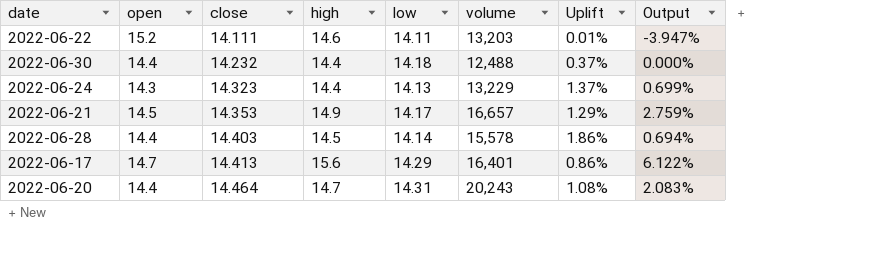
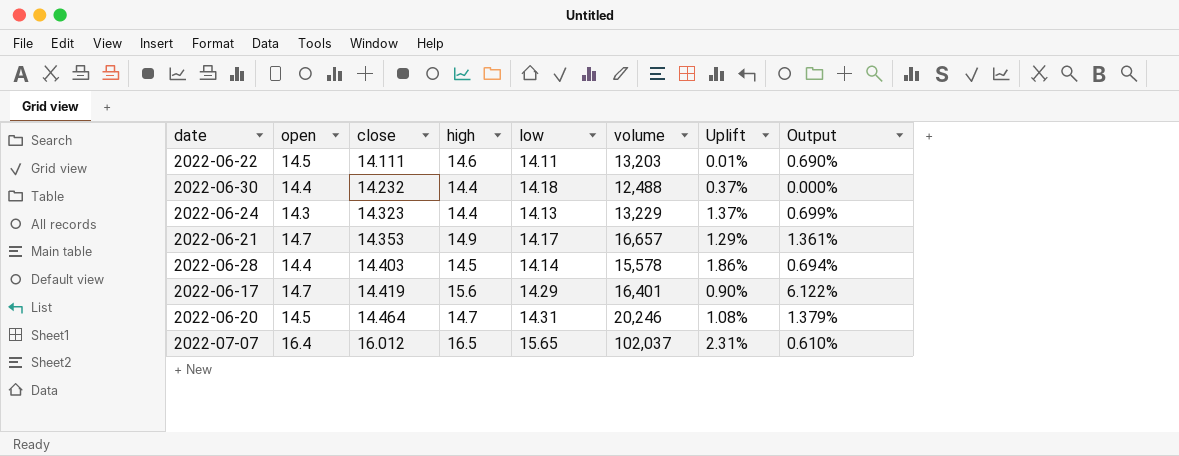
2022-06-22 | open: 15.2 -> 14.5
2022-06-22 | Output: -3.947% -> 0.690%
2022-06-21 | open: 14.5 -> 14.7
2022-06-21 | Output: 2.759% -> 1.361%
2022-06-17 | close: 14.413 -> 14.419
2022-06-17 | Uplift: 0.86% -> 0.90%
2022-06-20 | open: 14.4 -> 14.5
2022-06-20 | volume: 20,243 -> 20,246
2022-06-20 | Output: 2.083% -> 1.379%
row 2022-07-07: none -> 16.4 | 16.012 | 16.5 | 15.65 | 102,037 | 2.31% | 0.610%

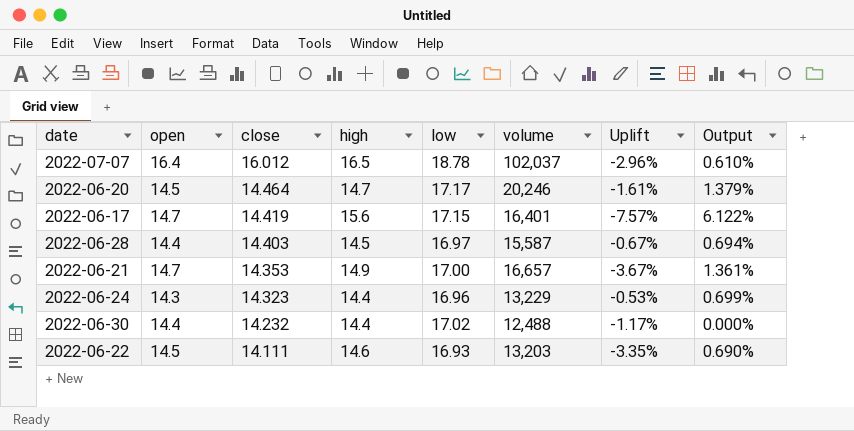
row order: close ascending -> close descending
column Uplift | formula: ([close] - [low]) / [low] -> ([close] - [high]) / [high]
2022-07-07 | low: 15.65 -> 18.78
2022-06-20 | low: 14.31 -> 17.17
2022-06-17 | low: 14.29 -> 17.15
2022-06-28 | low: 14.14 -> 16.97
2022-06-28 | volume: 15,578 -> 15,587
2022-06-21 | low: 14.17 -> 17.00
2022-06-24 | low: 14.13 -> 16.96
2022-06-30 | low: 14.18 -> 17.02
2022-06-22 | low: 14.11 -> 16.93

